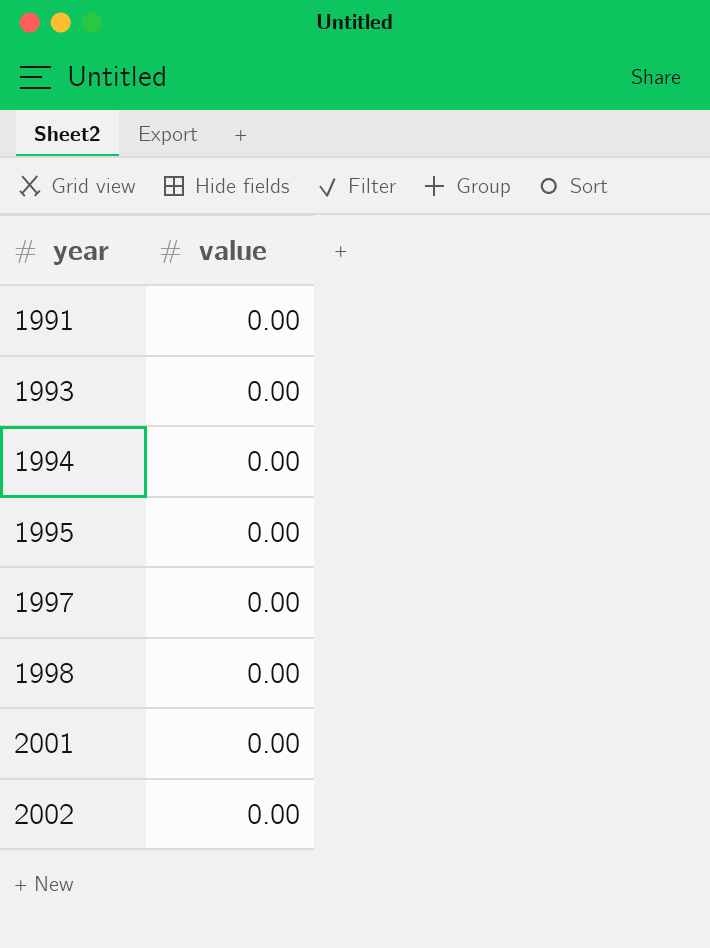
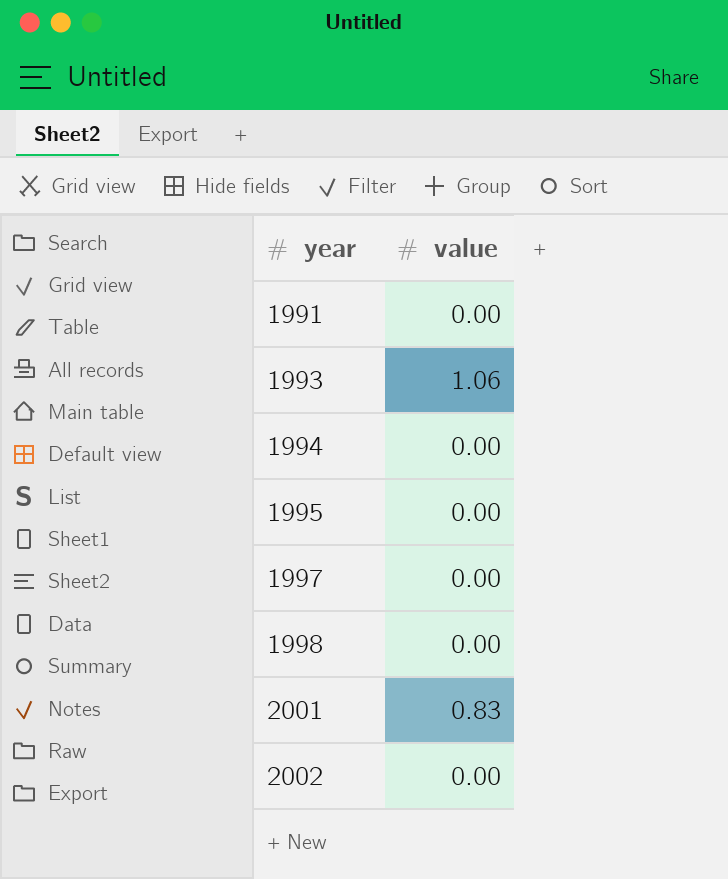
1993 | value: 0.00 -> 1.06
2001 | value: 0.00 -> 0.83

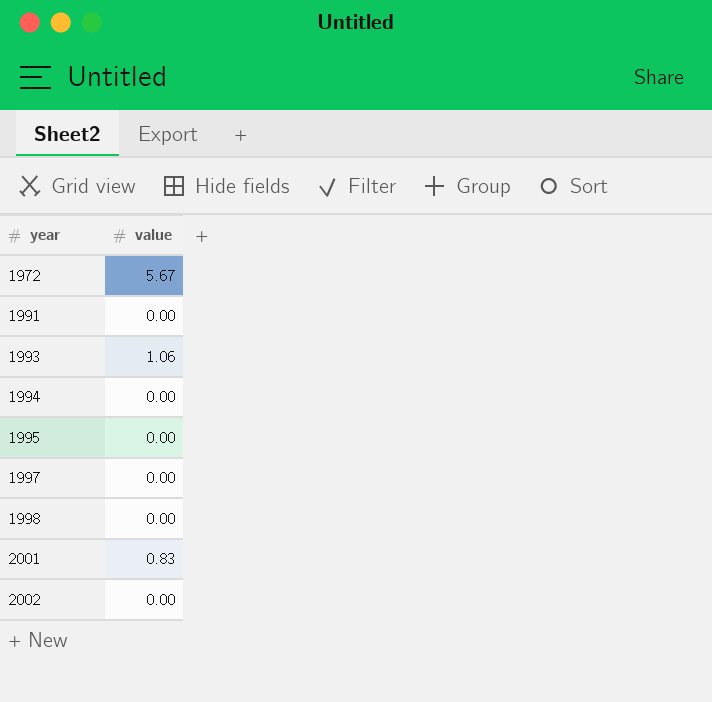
row 1972: none -> 5.67

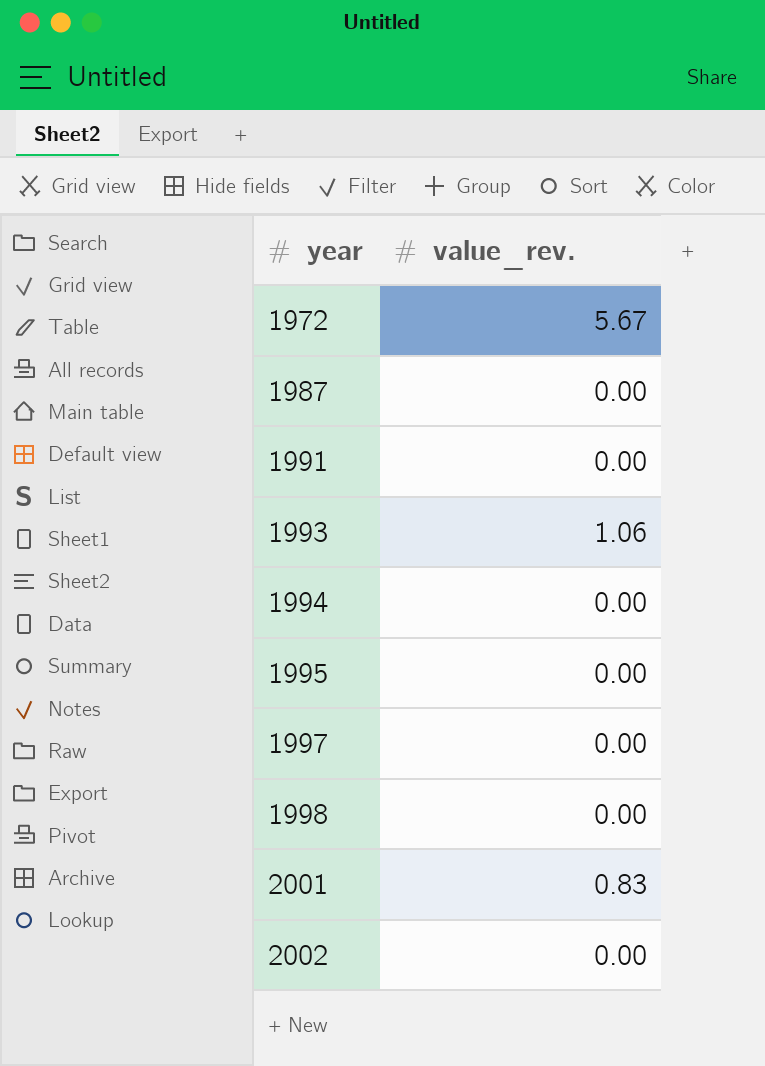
column name: value -> value_rev.
row 1987: none -> 0.00

